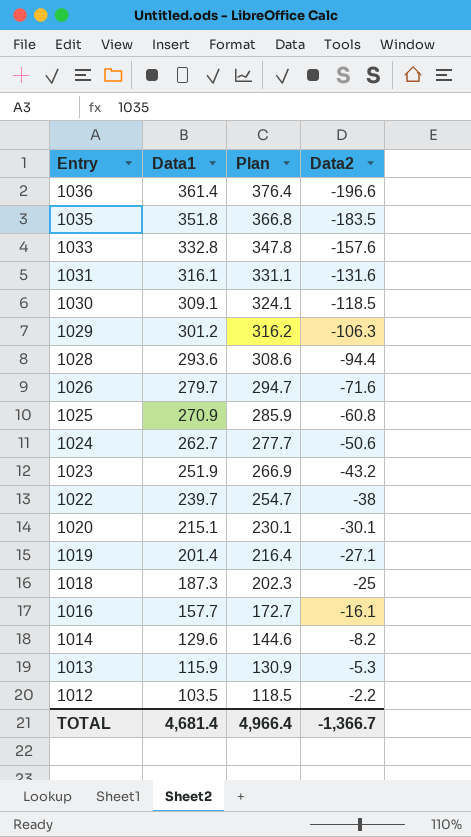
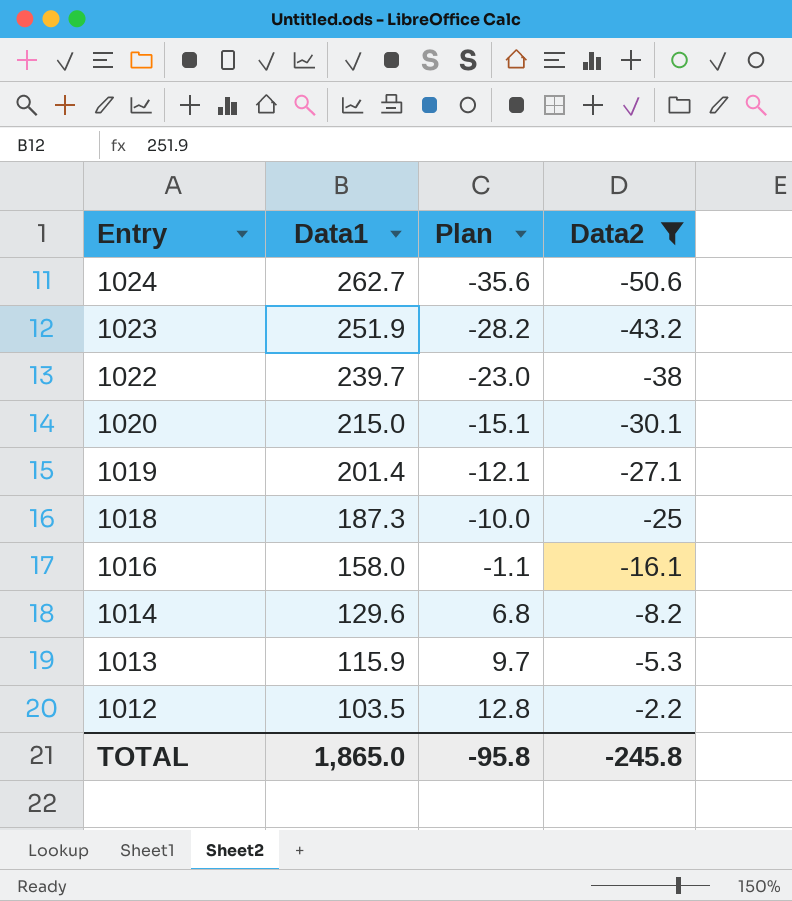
filter: none -> Data2 >= -50.6
column Plan | formula: [Data1] + 15 -> [Data2] + 15
1020 | Data1: 215.1 -> 215.0
1016 | Data1: 157.7 -> 158.0
TOTAL | Data1: 4,681.4 -> 1,865.0
TOTAL | Plan: 4,966.4 -> -95.8
TOTAL | Data2: -1,366.7 -> -245.8

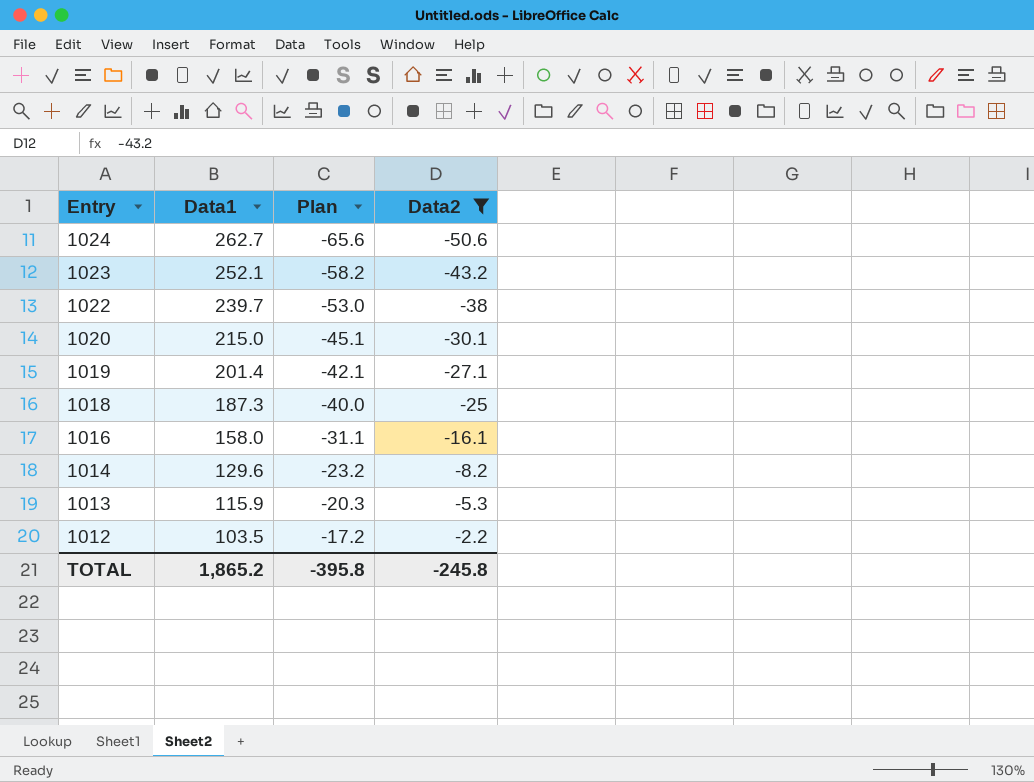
column Plan | formula: [Data2] + 15 -> [Data2] - 15
1023 | Data1: 251.9 -> 252.1
TOTAL | Data1: 1,865.0 -> 1,865.2
TOTAL | Plan: -95.8 -> -395.8

